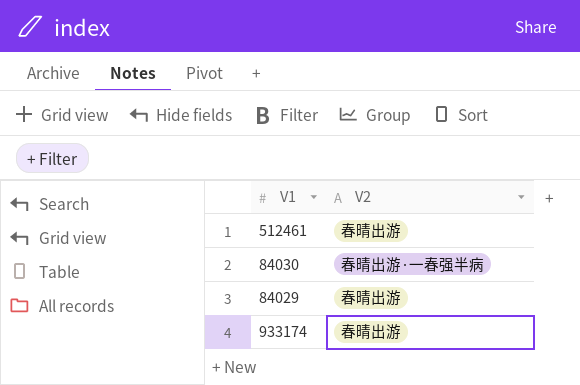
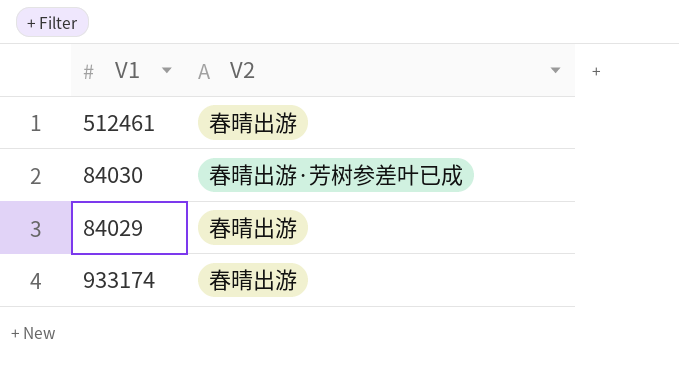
84030 | V2: 春晴出游·一春强半病 -> 春晴出游·芳树参差叶已成

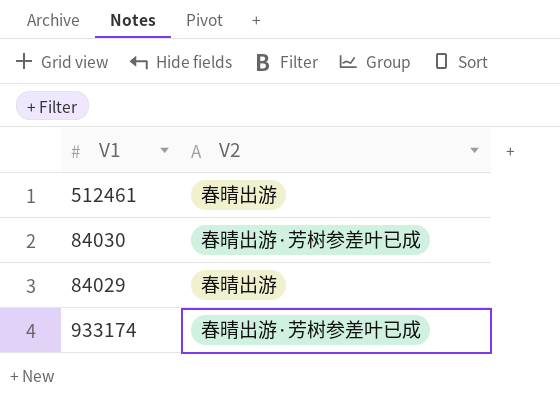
933174 | V2: 春晴出游 -> 春晴出游·芳树参差叶已成

